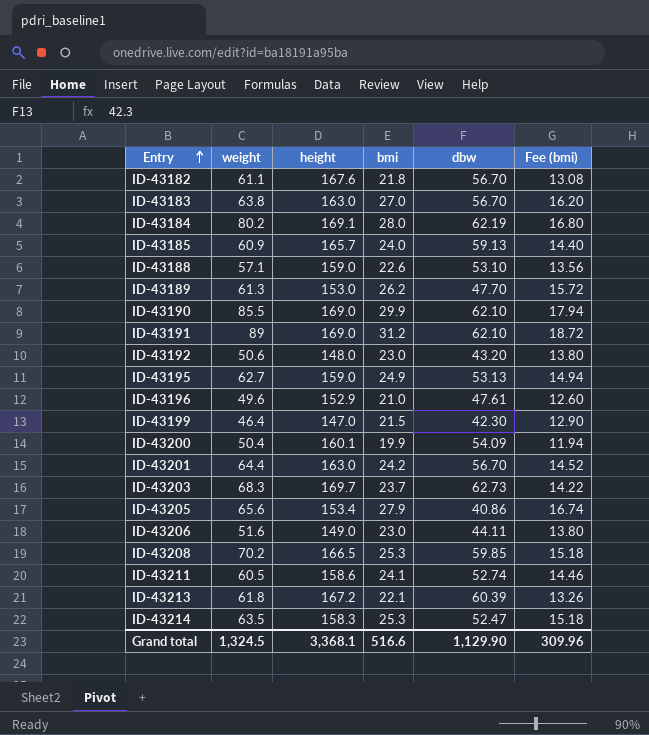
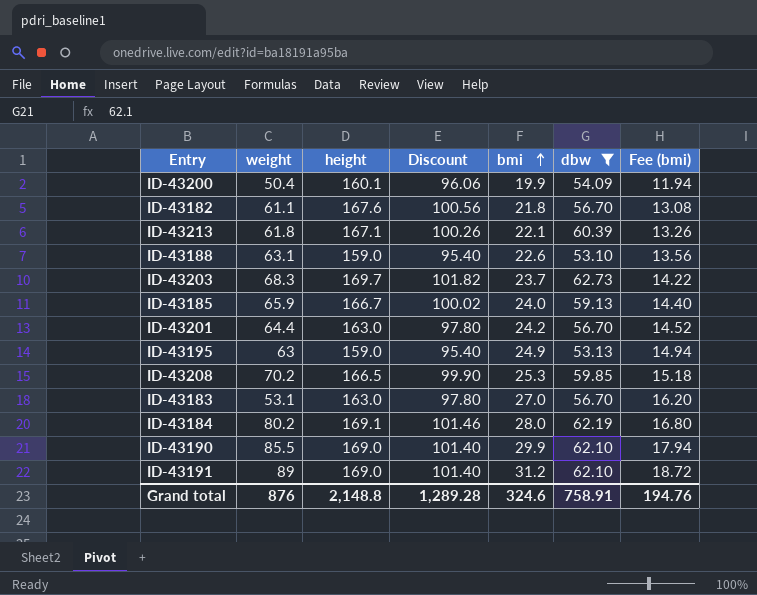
filter: none -> dbw >= 53.10
row order: Entry ascending -> bmi ascending
column Discount | formula: none -> [height] * 0.6
ID-43213 | height: 167.2 -> 167.1
ID-43188 | weight: 57.1 -> 63.1
ID-43185 | weight: 60.9 -> 65.9
ID-43185 | height: 165.7 -> 166.7
ID-43195 | weight: 62.7 -> 63
ID-43183 | weight: 63.8 -> 53.1
Grand total | weight: 1,324.5 -> 876
Grand total | height: 3,368.1 -> 2,148.8
Grand total | bmi: 516.6 -> 324.6
Grand total | dbw: 1,129.90 -> 758.91
Grand total | Fee (bmi): 309.96 -> 194.76

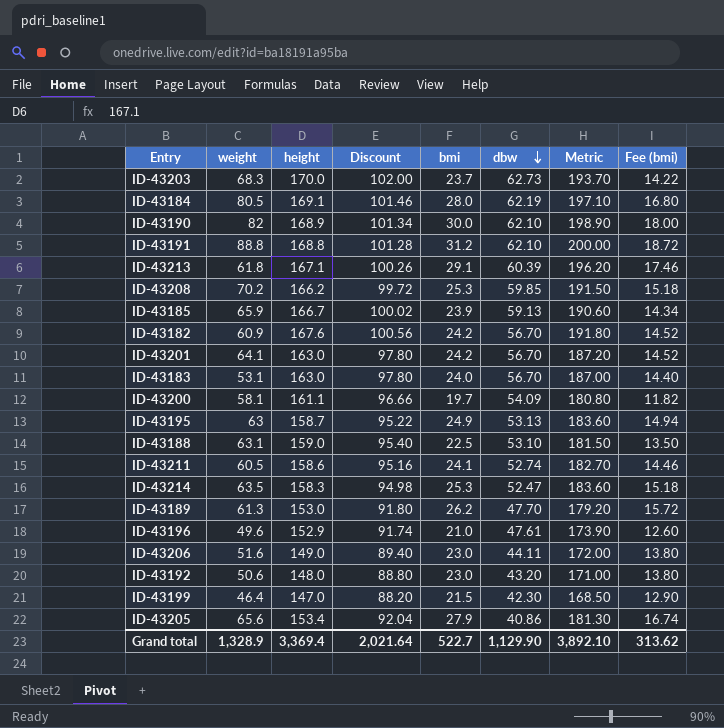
filter: dbw >= 53.10 -> none
row order: bmi ascending -> dbw descending
column Metric | formula: none -> [height] + [bmi]
ID-43203 | height: 169.7 -> 170.0
ID-43203 | Discount: 101.82 -> 102.00
ID-43184 | weight: 80.2 -> 80.5
ID-43190 | weight: 85.5 -> 82
ID-43190 | height: 169.0 -> 168.9
ID-43190 | Discount: 101.40 -> 101.34
ID-43190 | bmi: 29.9 -> 30.0
ID-43190 | Fee (bmi): 17.94 -> 18.00
ID-43191 | weight: 89 -> 88.8
ID-43191 | height: 169.0 -> 168.8
ID-43191 | Discount: 101.40 -> 101.28
ID-43213 | bmi: 22.1 -> 29.1
ID-43213 | Fee (bmi): 13.26 -> 17.46
ID-43208 | height: 166.5 -> 166.2
ID-43208 | Discount: 99.90 -> 99.72
ID-43185 | bmi: 24.0 -> 23.9
ID-43185 | Fee (bmi): 14.40 -> 14.34
ID-43182 | weight: 61.1 -> 60.9
ID-43182 | bmi: 21.8 -> 24.2
ID-43182 | Fee (bmi): 13.08 -> 14.52
ID-43201 | weight: 64.4 -> 64.1
ID-43183 | bmi: 27.0 -> 24.0
ID-43183 | Fee (bmi): 16.20 -> 14.40
ID-43200 | weight: 50.4 -> 58.1
ID-43200 | height: 160.1 -> 161.1
ID-43200 | Discount: 96.06 -> 96.66
ID-43200 | bmi: 19.9 -> 19.7
ID-43200 | Fee (bmi): 11.94 -> 11.82
ID-43195 | height: 159.0 -> 158.7
ID-43195 | Discount: 95.40 -> 95.22
ID-43188 | bmi: 22.6 -> 22.5
ID-43188 | Fee (bmi): 13.56 -> 13.50
Grand total | weight: 876 -> 1,328.9
Grand total | height: 2,148.8 -> 3,369.4
Grand total | Discount: 1,289.28 -> 2,021.64
Grand total | bmi: 324.6 -> 522.7
Grand total | dbw: 758.91 -> 1,129.90
Grand total | Fee (bmi): 194.76 -> 313.62

